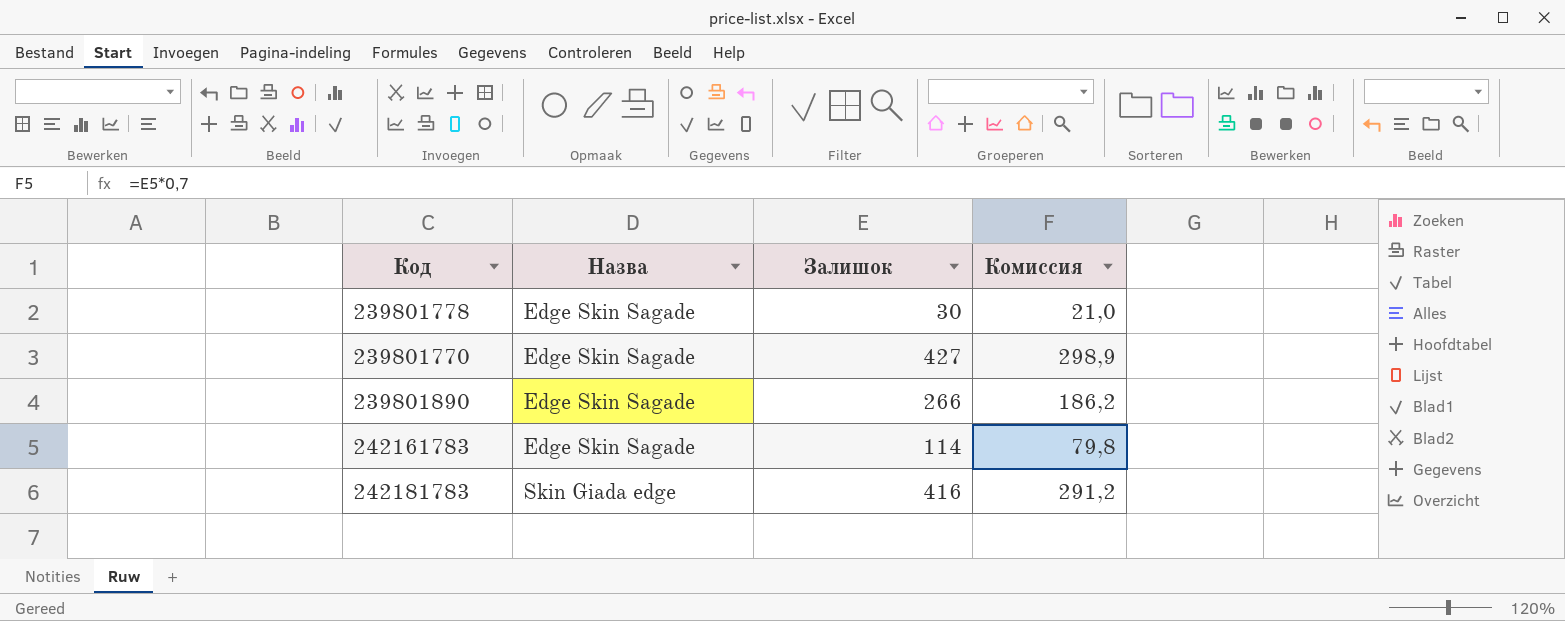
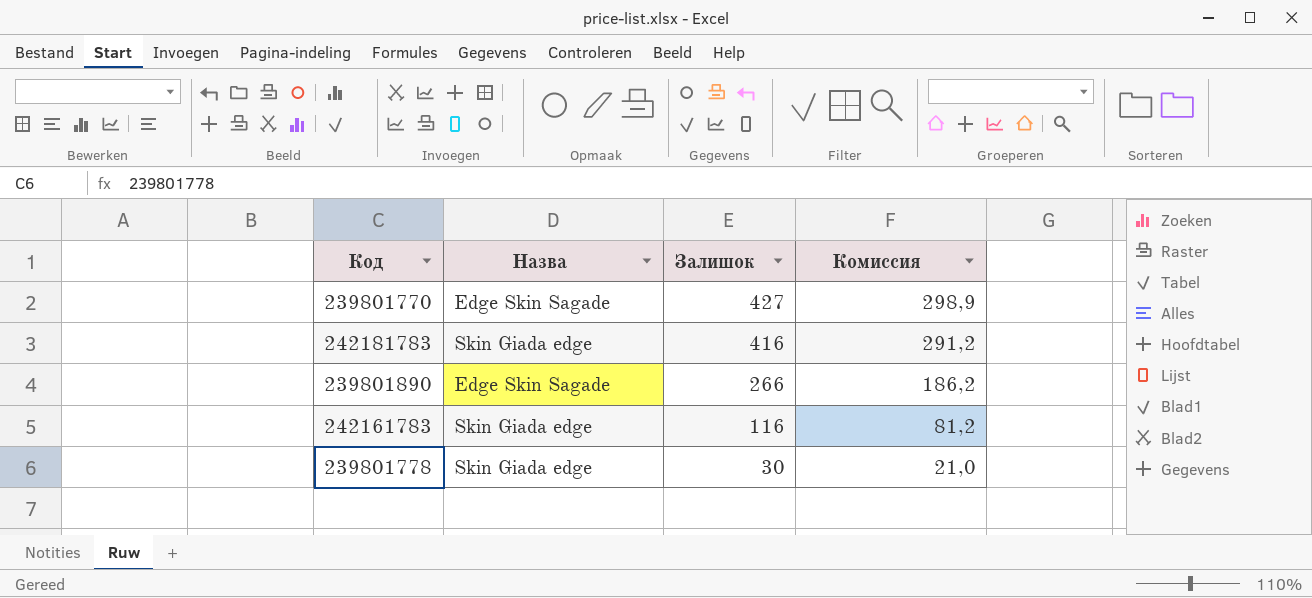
row order: Назва ascending -> Залишок descending
242161783 | Назва: Edge Skin Sagade -> Skin Giada edge
242161783 | Залишок: 114 -> 116
242161783 | Комиссия: 79,8 -> 81,2
239801778 | Назва: Edge Skin Sagade -> Skin Giada edge

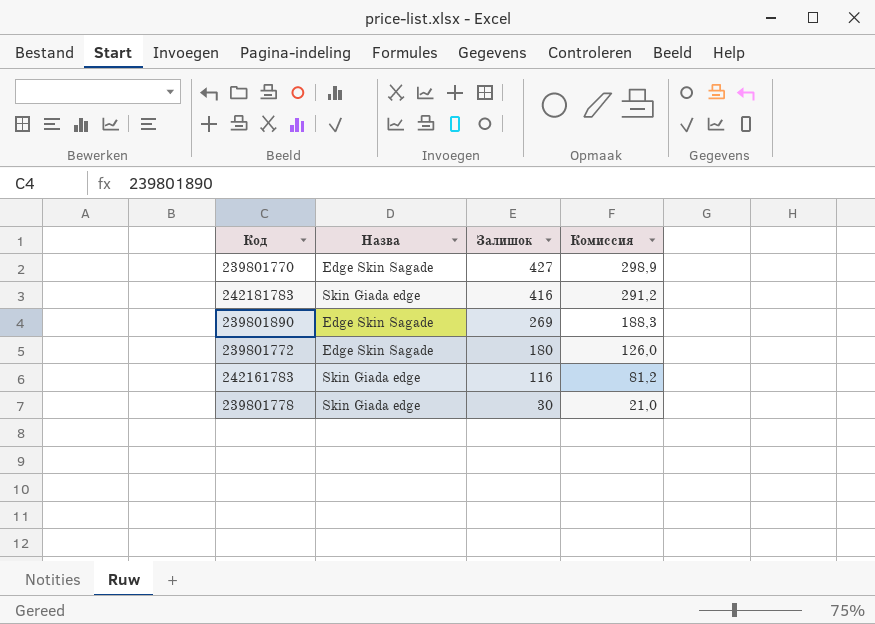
239801890 | Залишок: 266 -> 269
239801890 | Комиссия: 186,2 -> 188,3
row 239801772: none -> Edge Skin Sagade | 180 | 126,0

